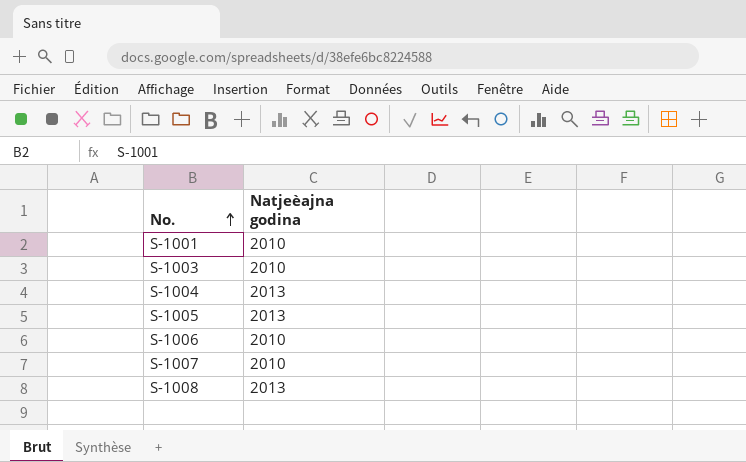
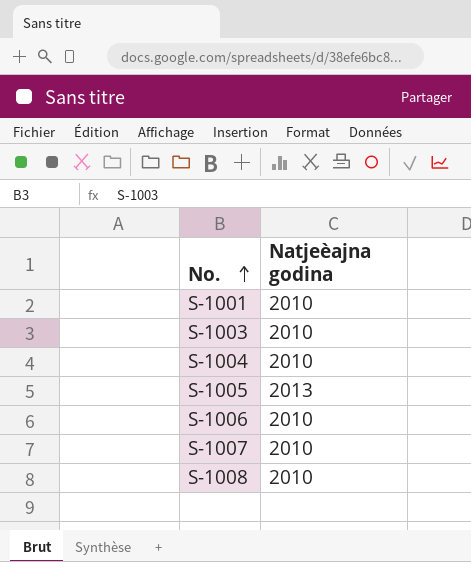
S-1004 | Natjeèajna godina: 2013 -> 2010
S-1008 | Natjeèajna godina: 2013 -> 2010

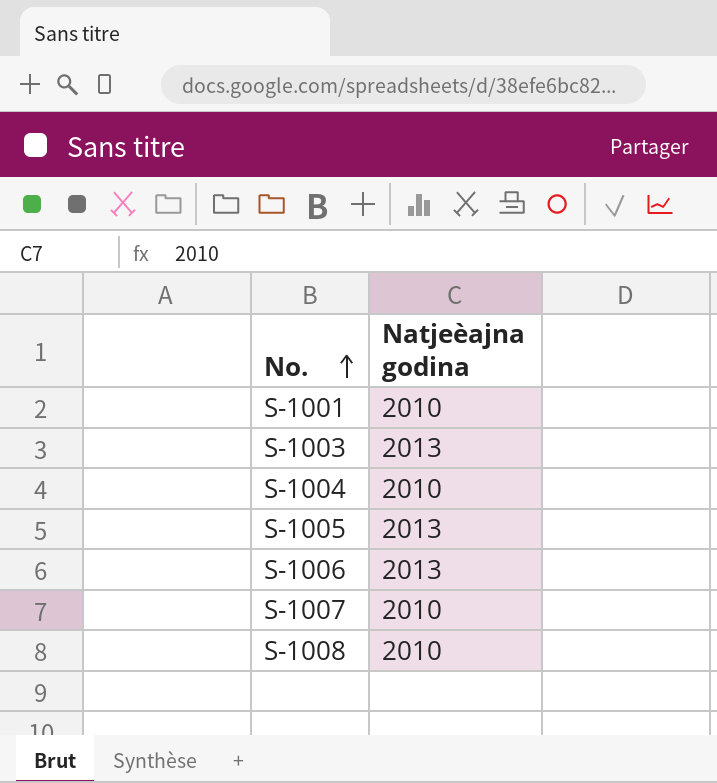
S-1003 | Natjeèajna godina: 2010 -> 2013
S-1006 | Natjeèajna godina: 2010 -> 2013

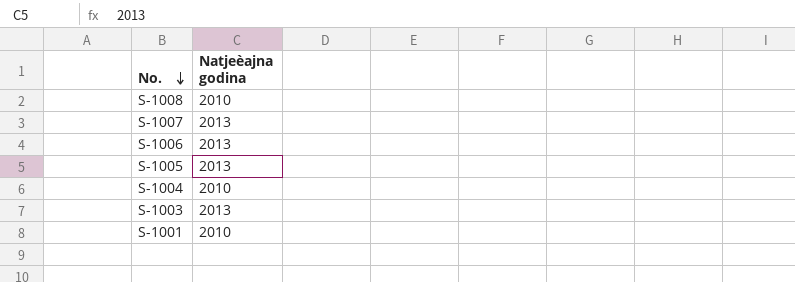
row order: No. ascending -> No. descending
S-1007 | Natjeèajna godina: 2010 -> 2013

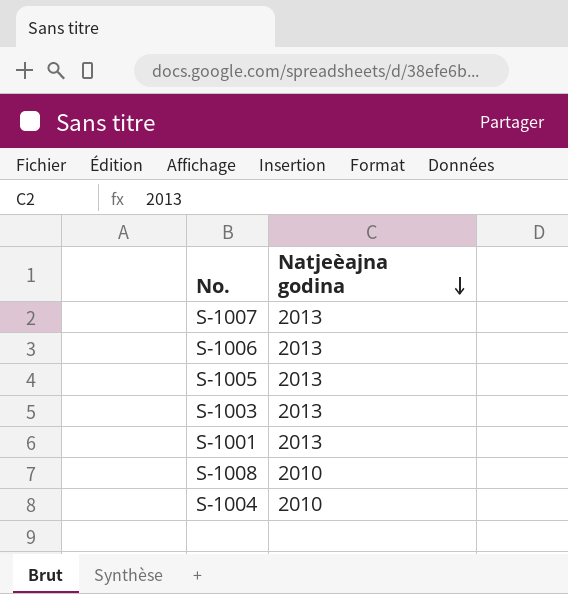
row order: No. descending -> Natjeèajna godina descending
S-1001 | Natjeèajna godina: 2010 -> 2013

